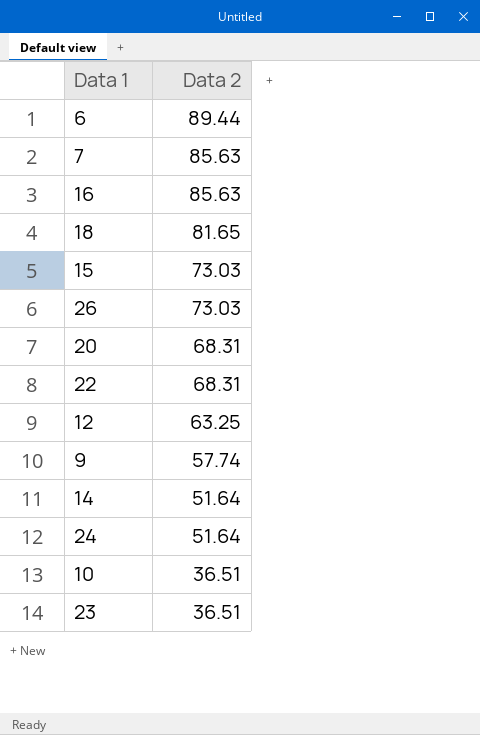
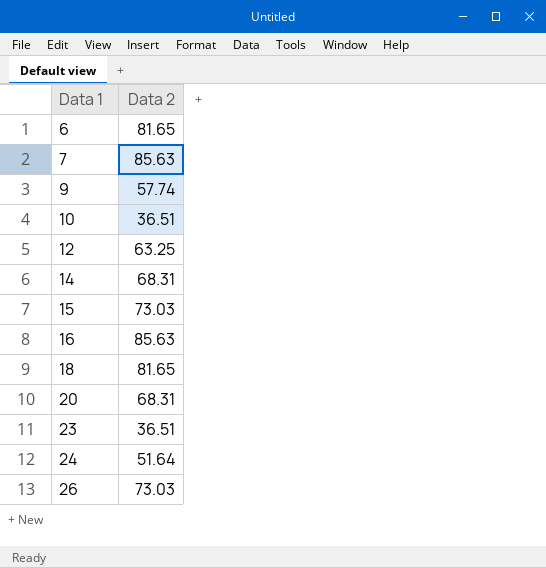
row order: Data 2 descending -> Data 1 ascending
row 22: 68.31 -> none
6 | Data 2: 89.44 -> 81.65
14 | Data 2: 51.64 -> 68.31

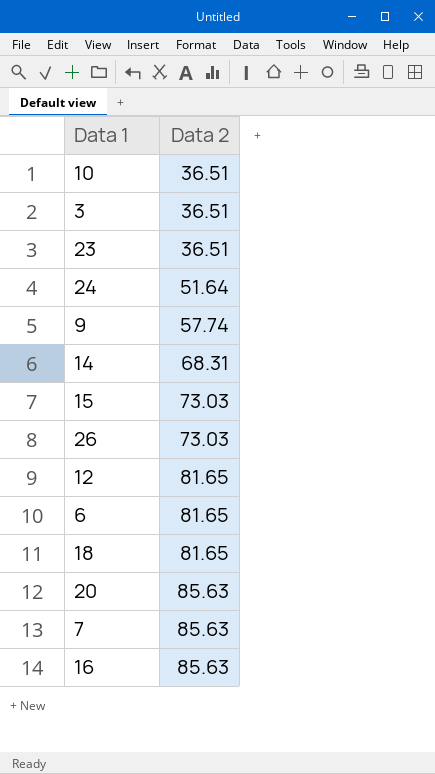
row order: Data 1 ascending -> Data 2 ascending
row 3: none -> 36.51
12 | Data 2: 63.25 -> 81.65
20 | Data 2: 68.31 -> 85.63

